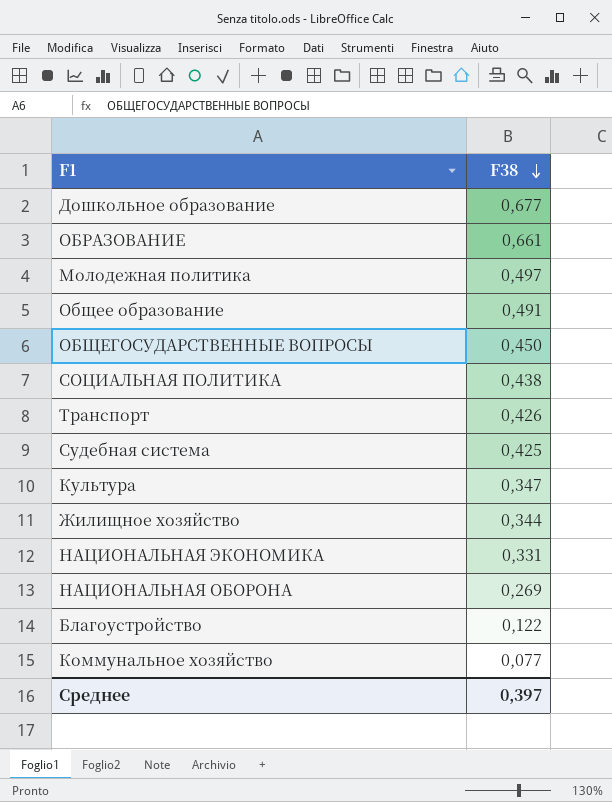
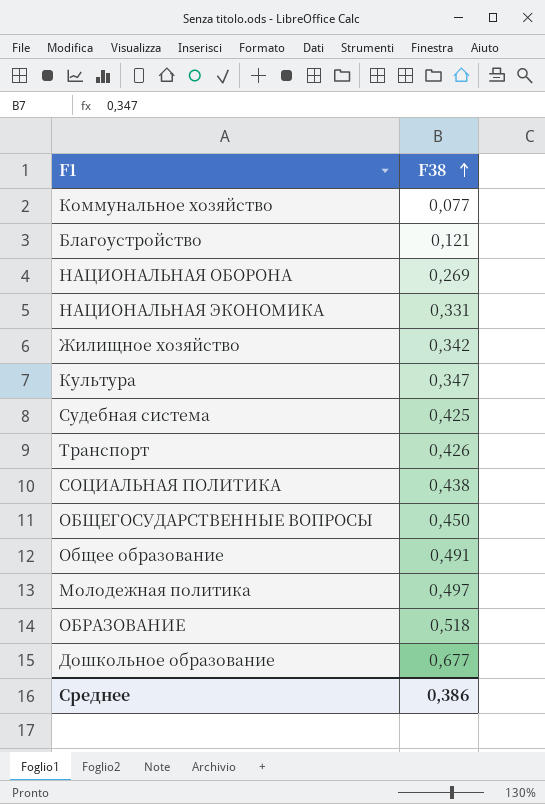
row order: F38 descending -> F38 ascending
Благоустройство | F38: 0,122 -> 0,121
Жилищное хозяйство | F38: 0,344 -> 0,342
ОБРАЗОВАНИЕ | F38: 0,661 -> 0,518
Среднее | F38: 0,397 -> 0,386

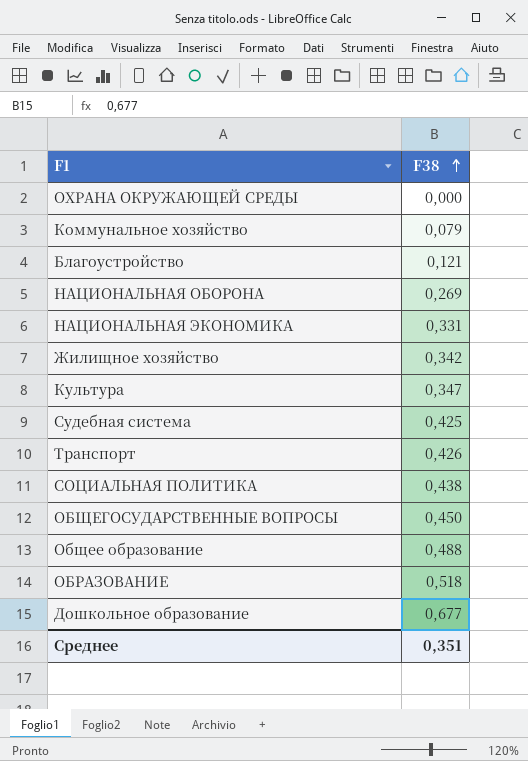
row Молодежная политика: 0,497 -> none
row ОХРАНА ОКРУЖАЮЩЕЙ СРЕДЫ: none -> 0,000
Коммунальное хозяйство | F38: 0,077 -> 0,079
Общее образование | F38: 0,491 -> 0,488
Среднее | F38: 0,386 -> 0,351

